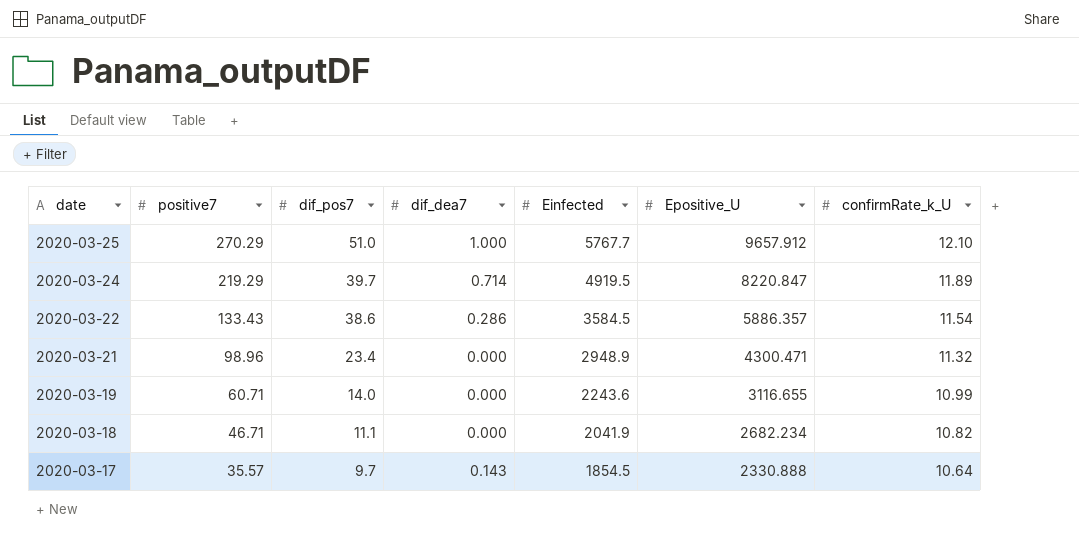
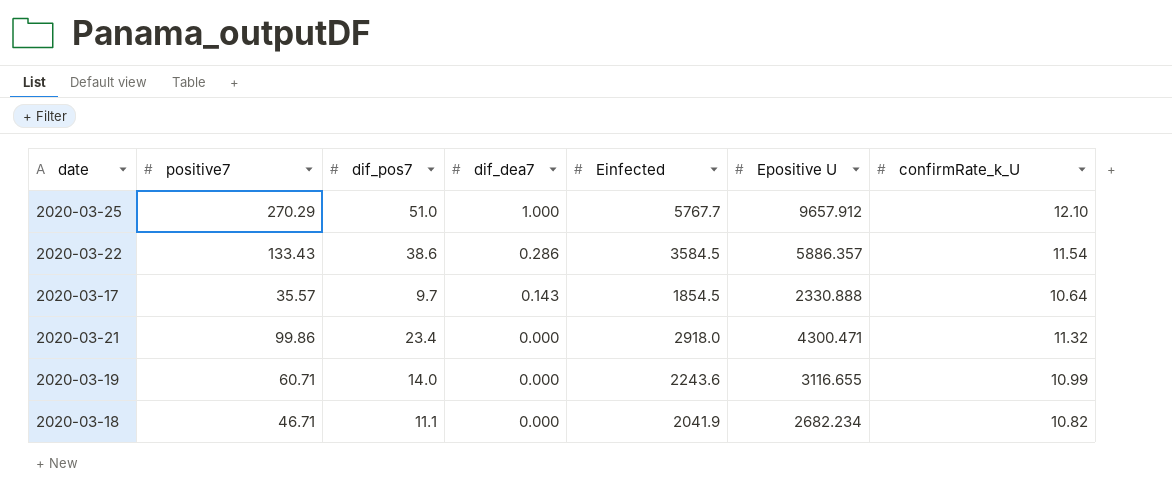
row order: date descending -> dif_dea7 descending
column name: Epositive_U -> Epositive U
row 2020-03-24: 219.29 | 39.7 | 0.714 | 4919.5 | 8220.847 | 11.89 -> none
2020-03-21 | positive7: 98.96 -> 99.86
2020-03-21 | Einfected: 2948.9 -> 2918.0

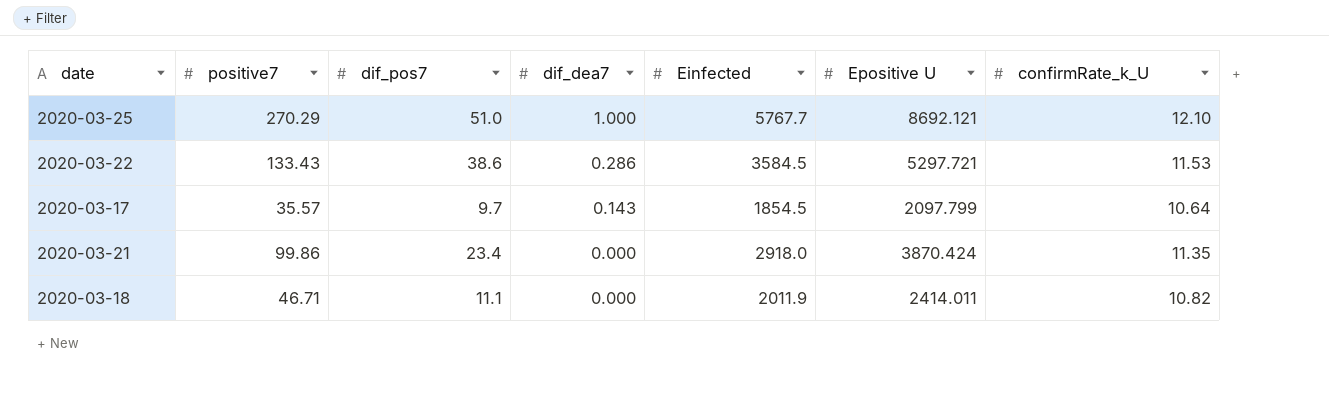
row 2020-03-19: 60.71 | 14.0 | 0.000 | 2243.6 | 3116.655 | 10.99 -> none
2020-03-25 | Epositive U: 9657.912 -> 8692.121
2020-03-22 | Epositive U: 5886.357 -> 5297.721
2020-03-22 | confirmRate_k_U: 11.54 -> 11.53
2020-03-17 | Epositive U: 2330.888 -> 2097.799
2020-03-21 | Epositive U: 4300.471 -> 3870.424
2020-03-21 | confirmRate_k_U: 11.32 -> 11.35
2020-03-18 | Einfected: 2041.9 -> 2011.9
2020-03-18 | Epositive U: 2682.234 -> 2414.011

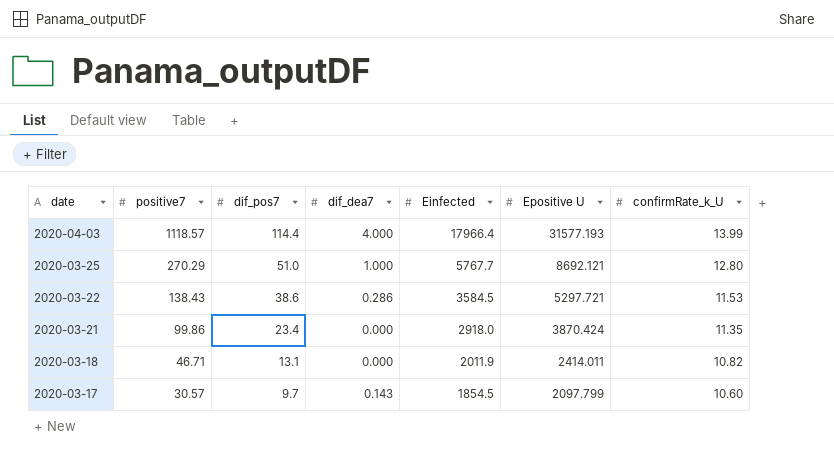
row order: dif_dea7 descending -> date descending
row 2020-04-03: none -> 1118.57 | 114.4 | 4.000 | 17966.4 | 31577.193 | 13.99
2020-03-25 | confirmRate_k_U: 12.10 -> 12.80
2020-03-22 | positive7: 133.43 -> 138.43
2020-03-18 | dif_pos7: 11.1 -> 13.1
2020-03-17 | positive7: 35.57 -> 30.57
2020-03-17 | confirmRate_k_U: 10.64 -> 10.60

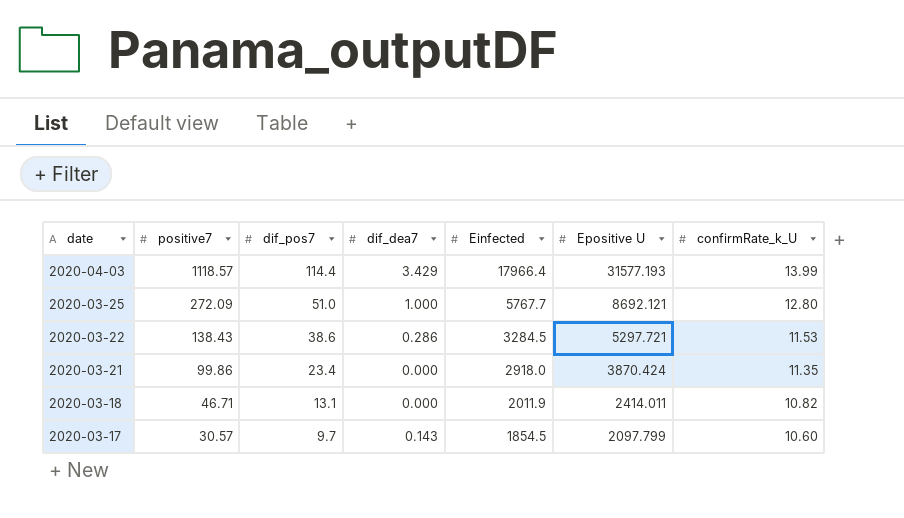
2020-04-03 | dif_dea7: 4.000 -> 3.429
2020-03-25 | positive7: 270.29 -> 272.09
2020-03-22 | Einfected: 3584.5 -> 3284.5

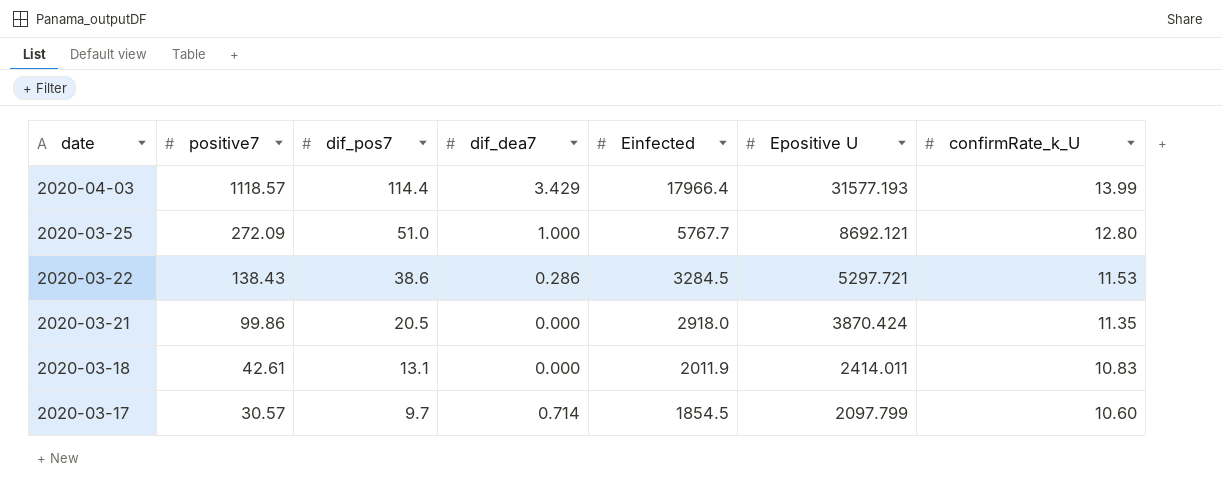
2020-03-21 | dif_pos7: 23.4 -> 20.5
2020-03-18 | positive7: 46.71 -> 42.61
2020-03-18 | confirmRate_k_U: 10.82 -> 10.83
2020-03-17 | dif_dea7: 0.143 -> 0.714

